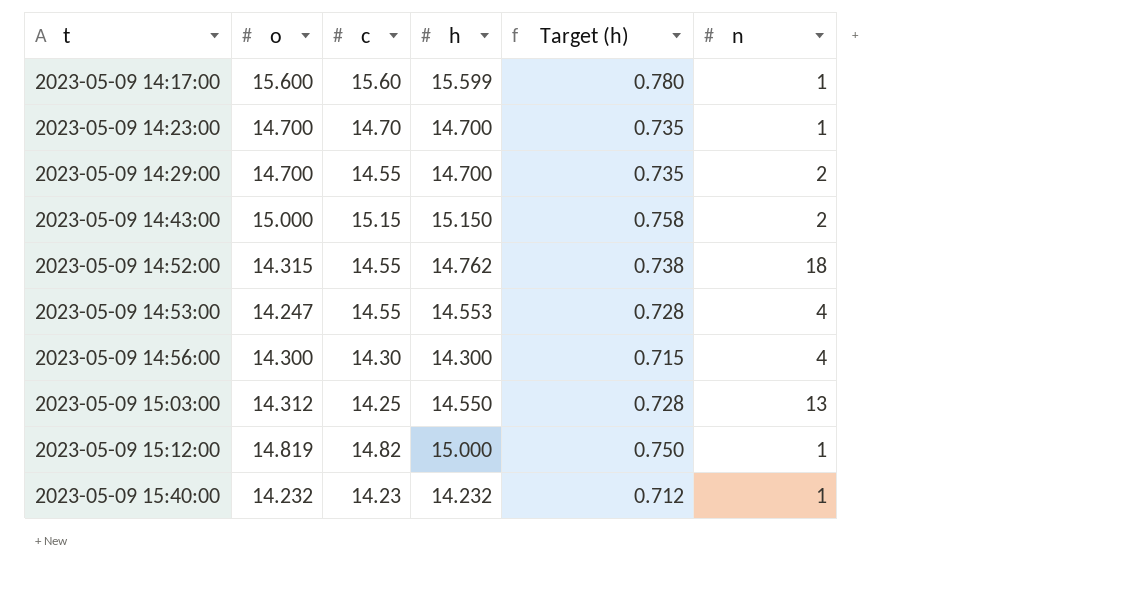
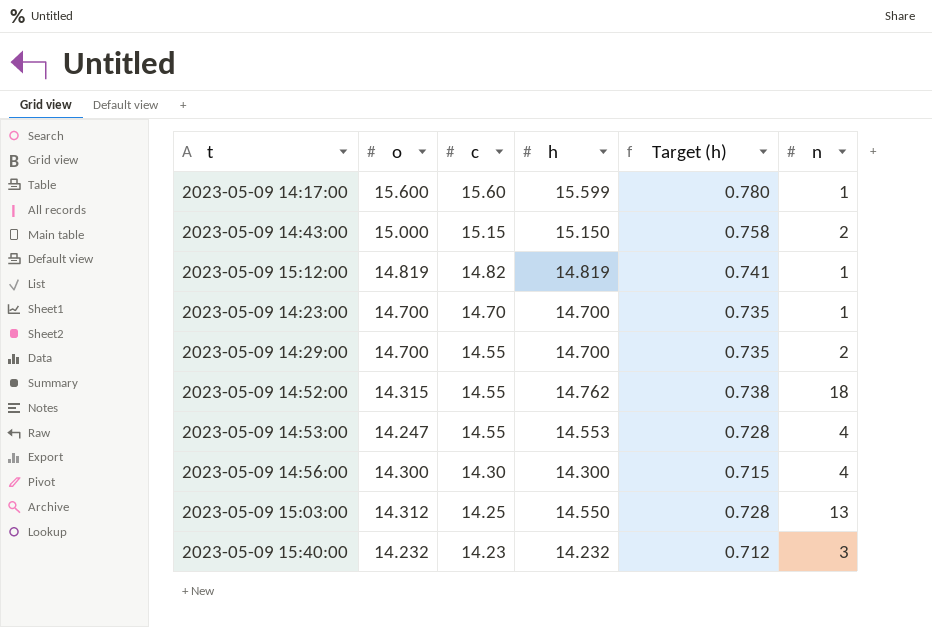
row order: t ascending -> c descending
2023-05-09 15:12:00 | h: 15.000 -> 14.819
2023-05-09 15:12:00 | Target (h): 0.750 -> 0.741
2023-05-09 15:40:00 | n: 1 -> 3

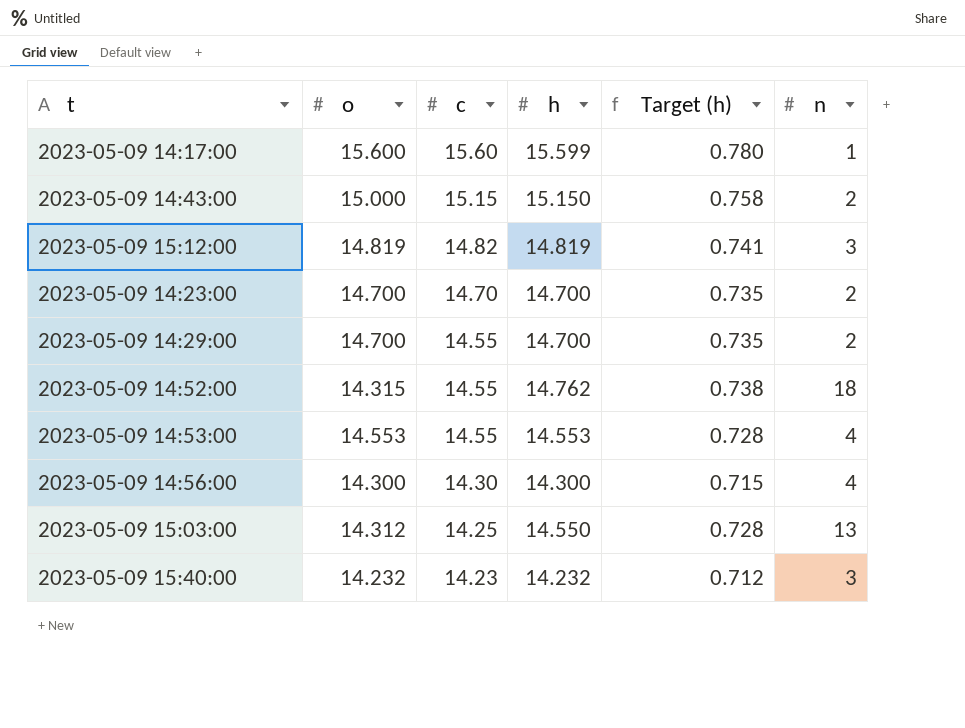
2023-05-09 15:12:00 | n: 1 -> 3
2023-05-09 14:23:00 | n: 1 -> 2
2023-05-09 14:53:00 | o: 14.247 -> 14.553

